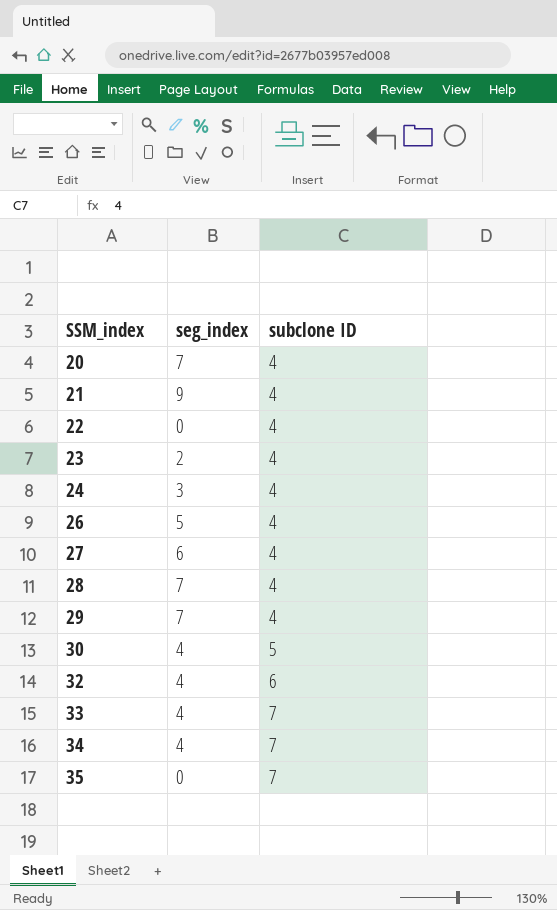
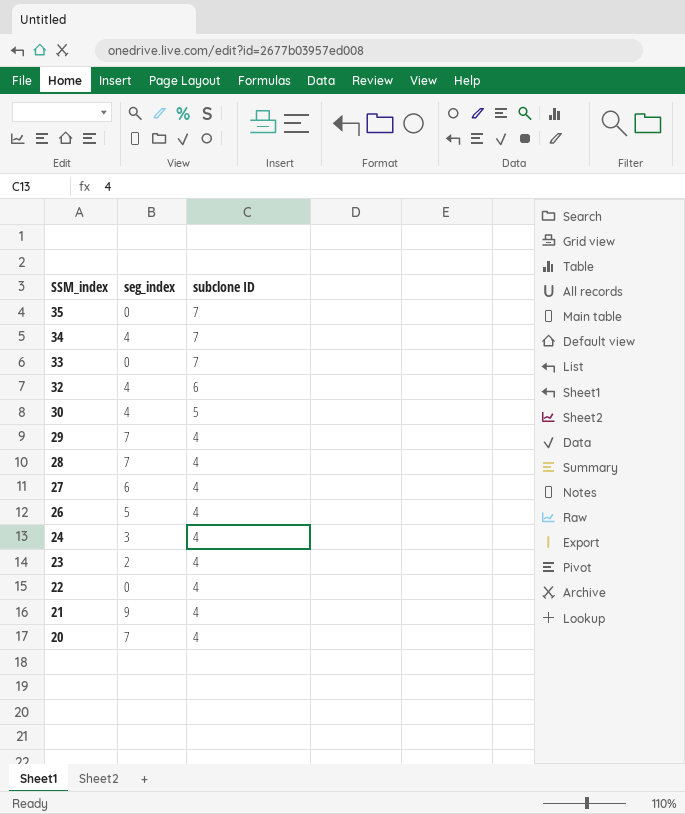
row order: SSM_index ascending -> SSM_index descending
33 | seg_index: 4 -> 0

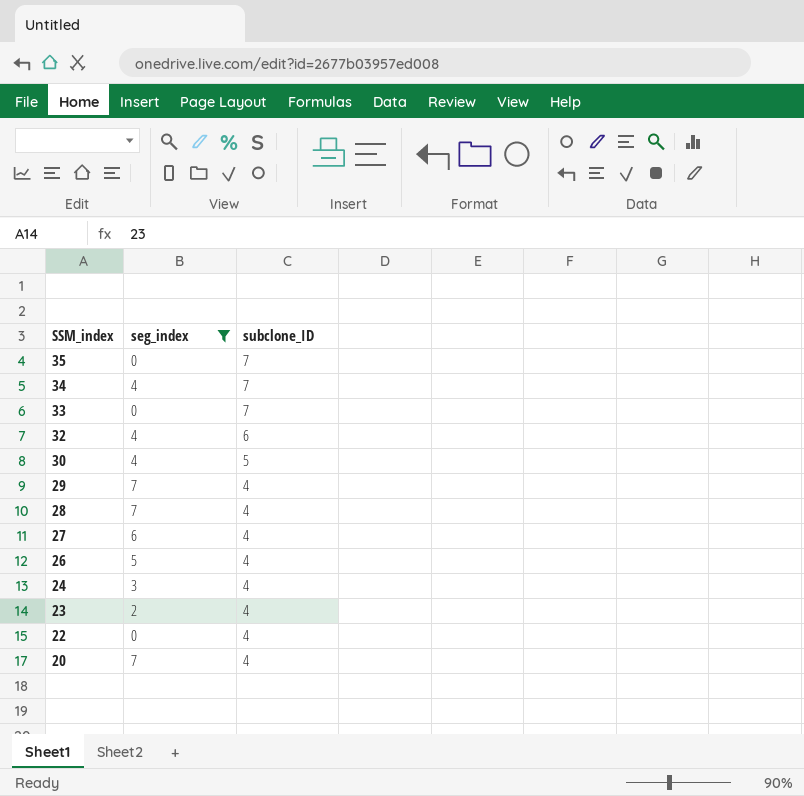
filter: none -> seg_index != 9
column name: subclone ID -> subclone_ID

